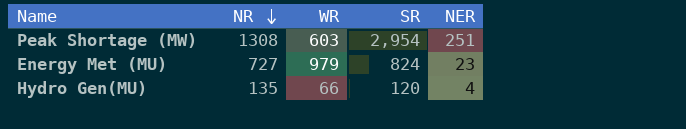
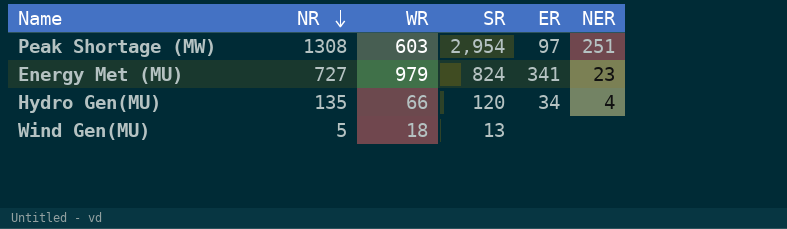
column ER | position: none -> 5
row Wind Gen(MU): none -> 5 | 18 | 13 | none | none

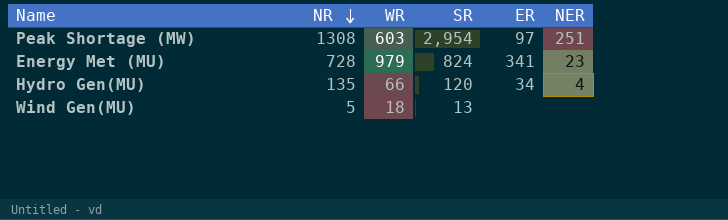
Energy Met (MU) | NR: 727 -> 728

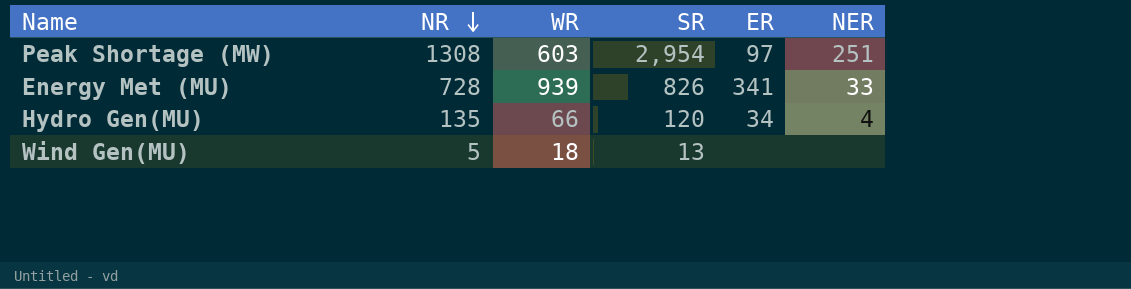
Energy Met (MU) | WR: 979 -> 939
Energy Met (MU) | SR: 824 -> 826
Energy Met (MU) | NER: 23 -> 33

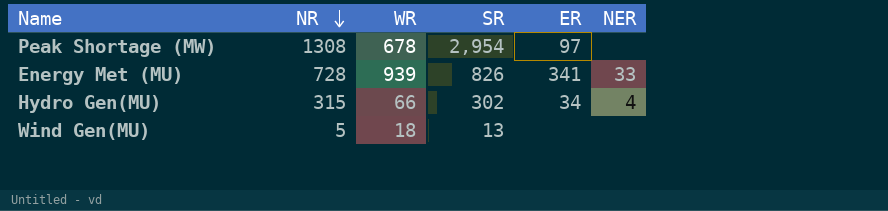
Peak Shortage (MW) | WR: 603 -> 678
Peak Shortage (MW) | NER: 251 -> none
Hydro Gen(MU) | NR: 135 -> 315
Hydro Gen(MU) | SR: 120 -> 302

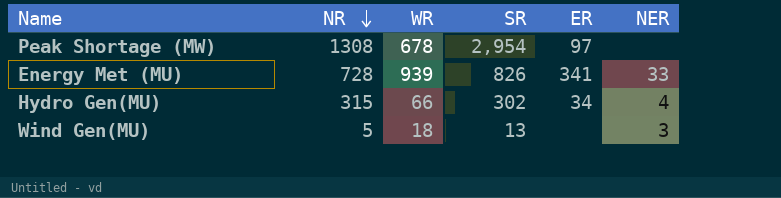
Wind Gen(MU) | NER: none -> 3

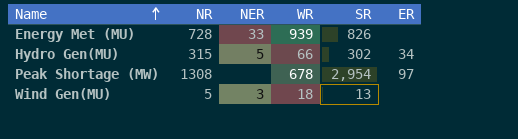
row order: NR descending -> Name ascending
column NER | position: 6 -> 3
Energy Met (MU) | ER: 341 -> none
Hydro Gen(MU) | NER: 4 -> 5

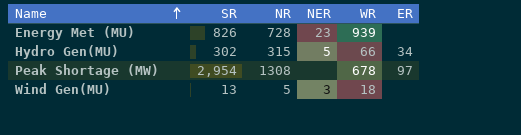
column SR | position: 5 -> 2
Energy Met (MU) | NER: 33 -> 23

